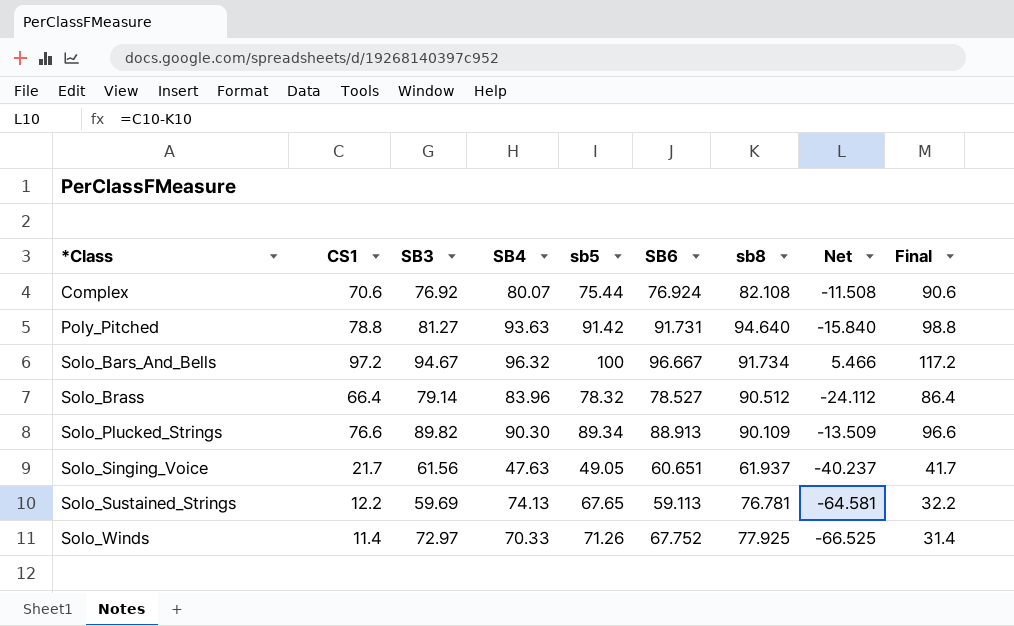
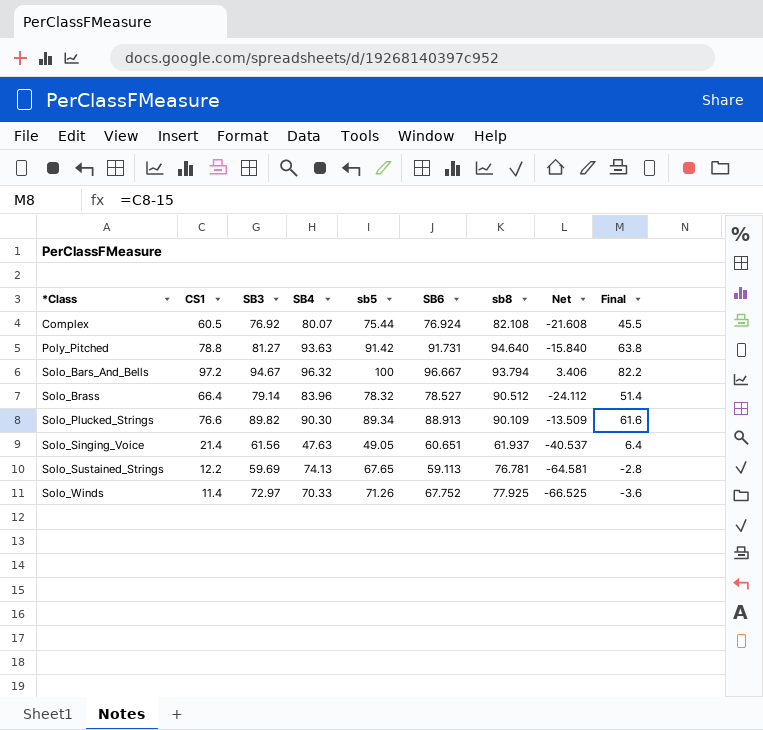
column Final | formula: [CS1] + 20 -> [CS1] - 15
Complex | CS1: 70.6 -> 60.5
Complex | Net: -11.508 -> -21.608
Solo_Bars_And_Bells | sb8: 91.734 -> 93.794
Solo_Bars_And_Bells | Net: 5.466 -> 3.406
Solo_Singing_Voice | CS1: 21.7 -> 21.4
Solo_Singing_Voice | Net: -40.237 -> -40.537

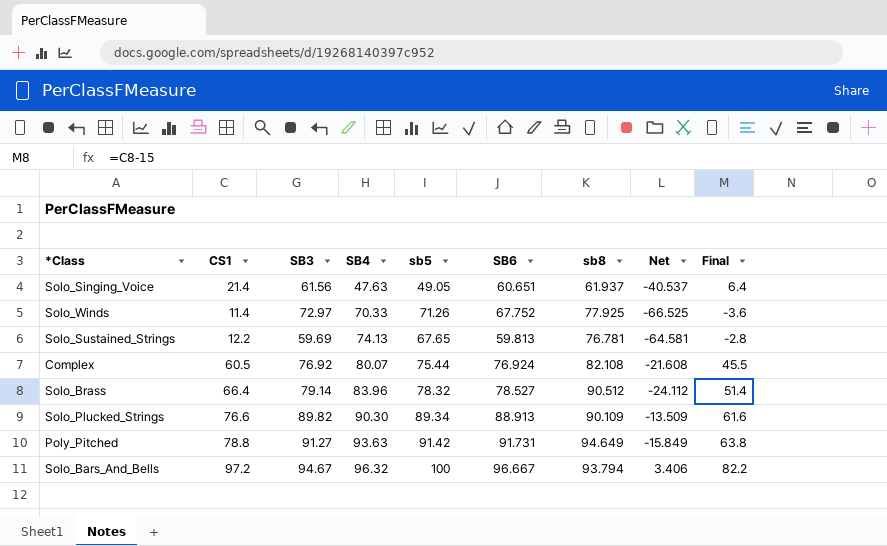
row order: *Class ascending -> SB4 ascending
Solo_Sustained_Strings | SB6: 59.113 -> 59.813
Poly_Pitched | SB3: 81.27 -> 91.27
Poly_Pitched | sb8: 94.640 -> 94.649
Poly_Pitched | Net: -15.840 -> -15.849

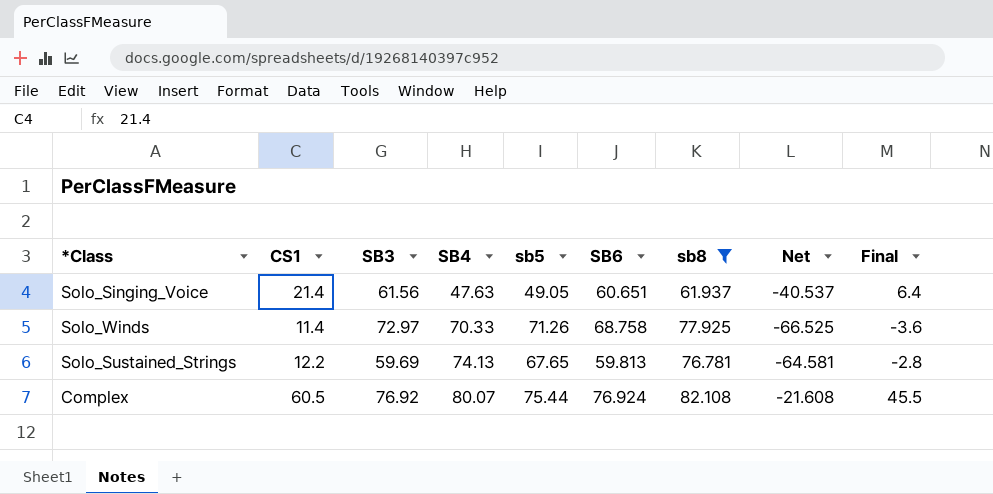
filter: none -> sb8 <= 82.108
Solo_Winds | SB6: 67.752 -> 68.758

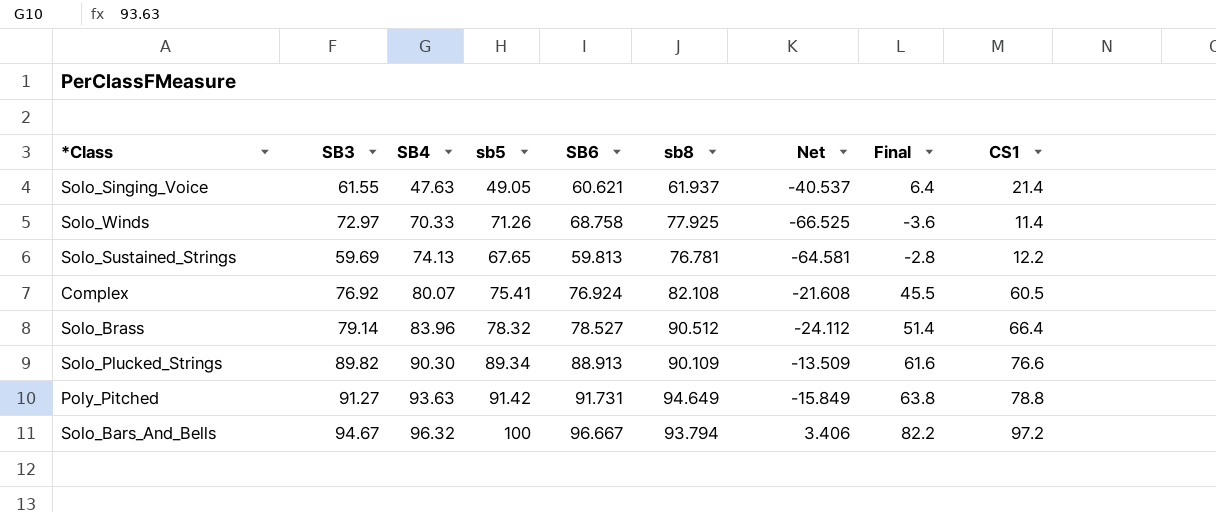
filter: sb8 <= 82.108 -> none
column CS1 | position: 2 -> 9
Solo_Singing_Voice | SB3: 61.56 -> 61.55
Solo_Singing_Voice | SB6: 60.651 -> 60.621
Complex | sb5: 75.44 -> 75.41

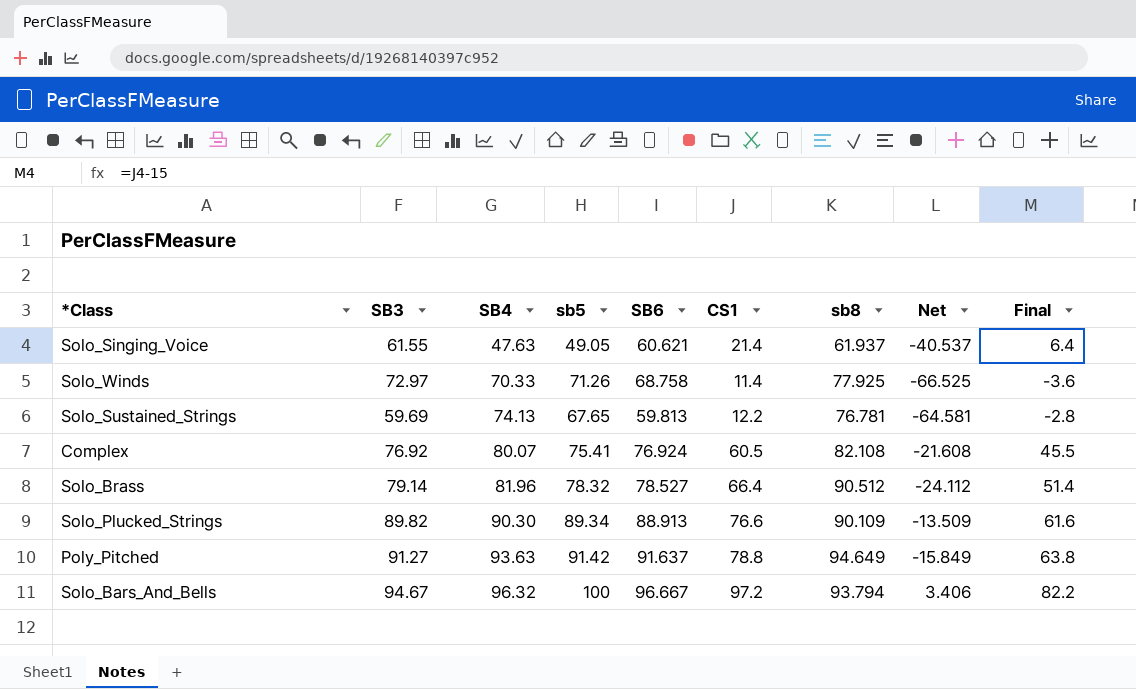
column CS1 | position: 9 -> 6
Solo_Brass | SB4: 83.96 -> 81.96
Poly_Pitched | SB6: 91.731 -> 91.637

